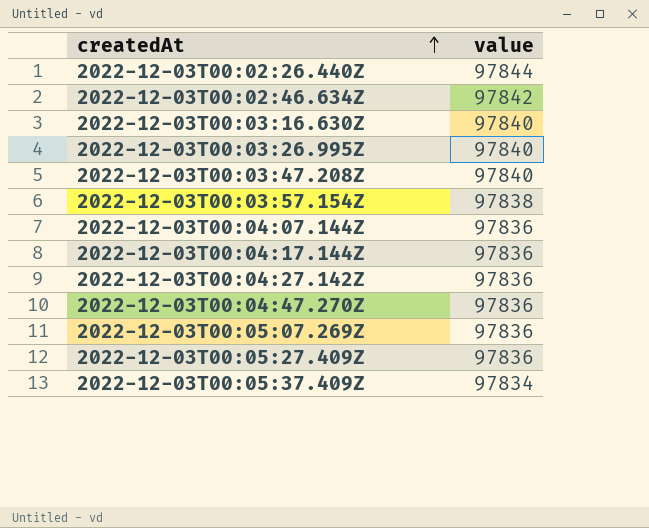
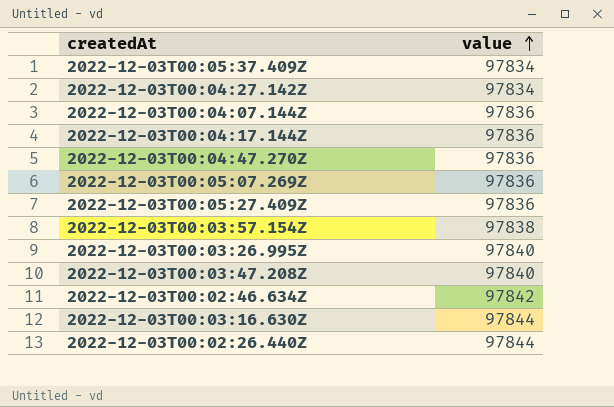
row order: createdAt ascending -> value ascending
2022-12-03T00:04:27.142Z | value: 97836 -> 97834
2022-12-03T00:03:16.630Z | value: 97840 -> 97844

